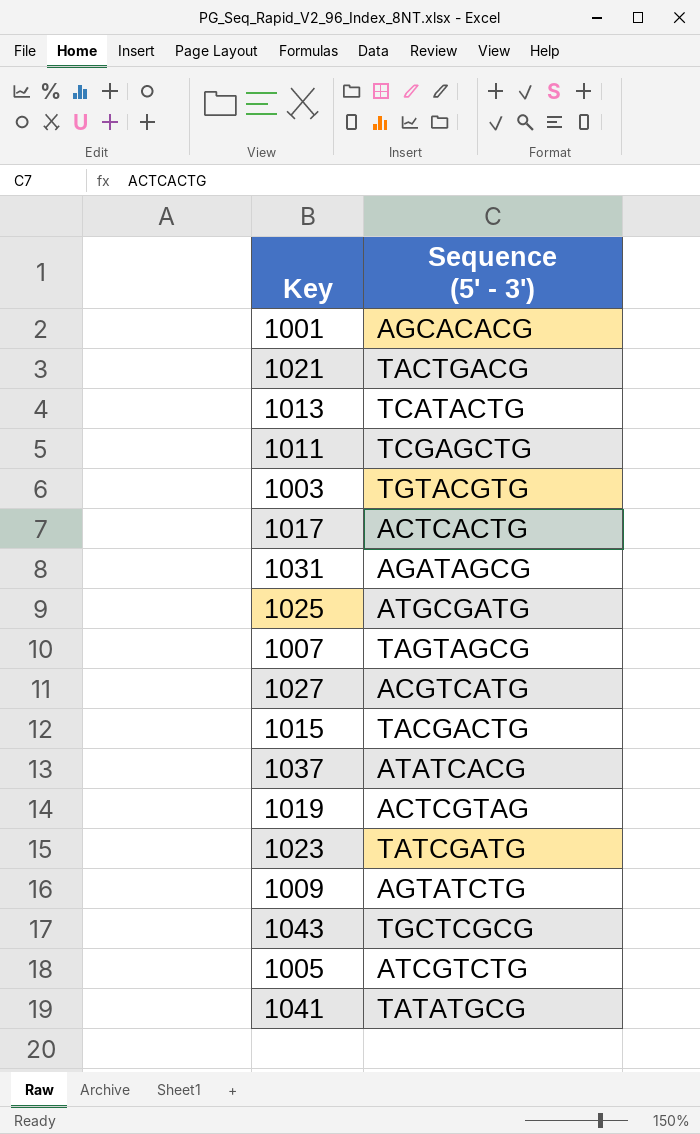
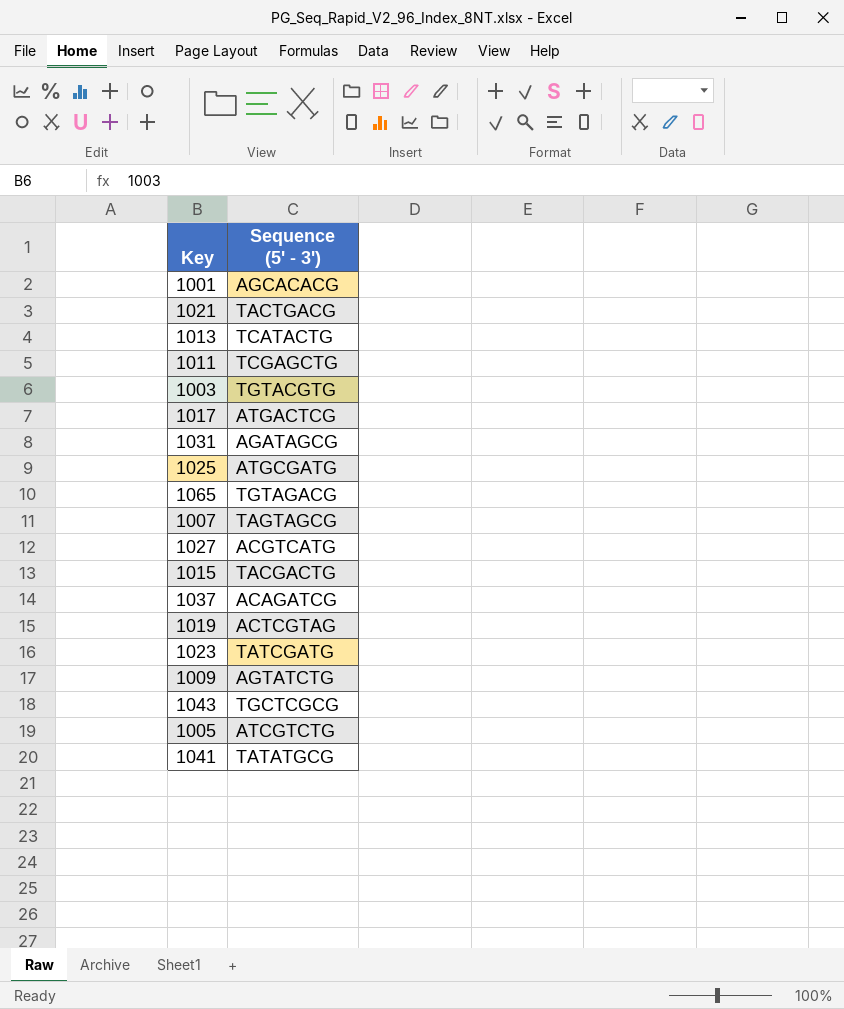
1017 | Sequence (5' - 3'): ACTCACTG -> ATGACTCG
row 1065: none -> TGTAGACG
1037 | Sequence (5' - 3'): ATATCACG -> ACAGATCG

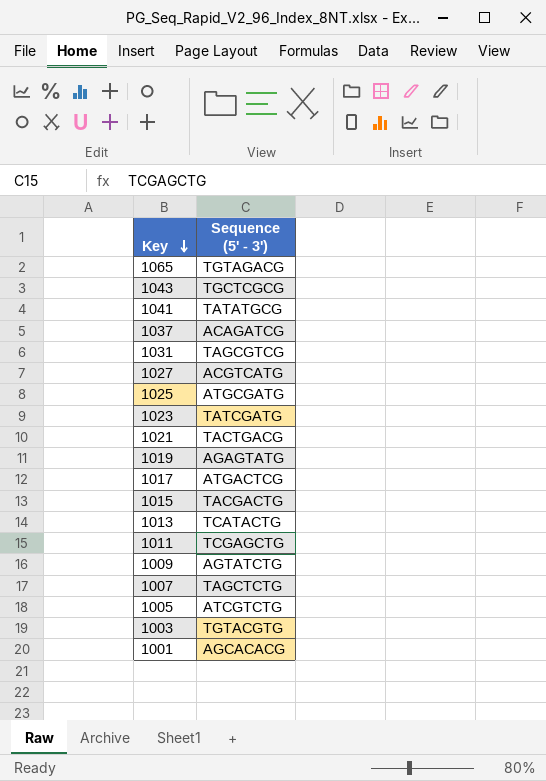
row order: none -> Key descending
1031 | Sequence (5' - 3'): AGATAGCG -> TAGCGTCG
1019 | Sequence (5' - 3'): ACTCGTAG -> AGAGTATG
1007 | Sequence (5' - 3'): TAGTAGCG -> TAGCTCTG

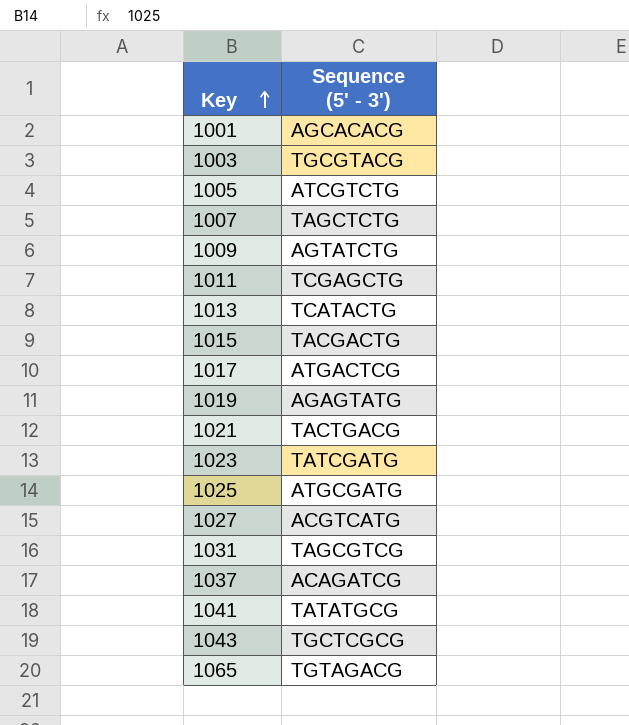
row order: Key descending -> Key ascending
1003 | Sequence (5' - 3'): TGTACGTG -> TGCGTACG

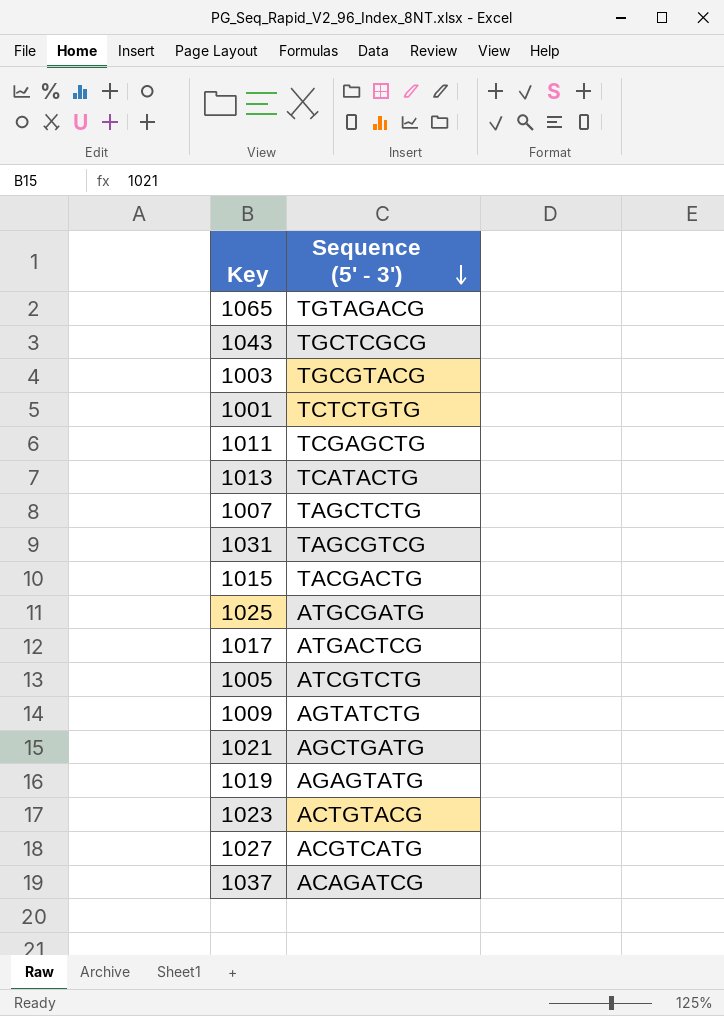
row order: Key ascending -> Sequence (5' - 3') descending
row 1041: TATATGCG -> none
1001 | Sequence (5' - 3'): AGCACACG -> TCTCTGTG
1021 | Sequence (5' - 3'): TACTGACG -> AGCTGATG
1023 | Sequence (5' - 3'): TATCGATG -> ACTGTACG

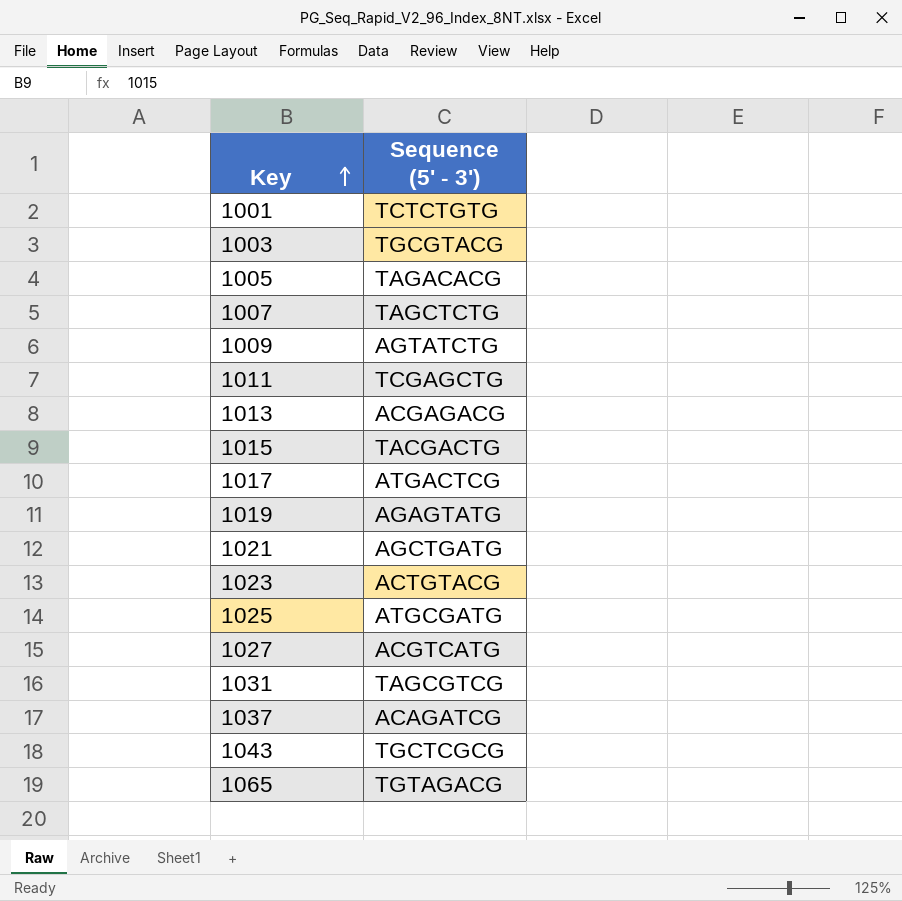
row order: Sequence (5' - 3') descending -> Key ascending
1005 | Sequence (5' - 3'): ATCGTCTG -> TAGACACG
1013 | Sequence (5' - 3'): TCATACTG -> ACGAGACG

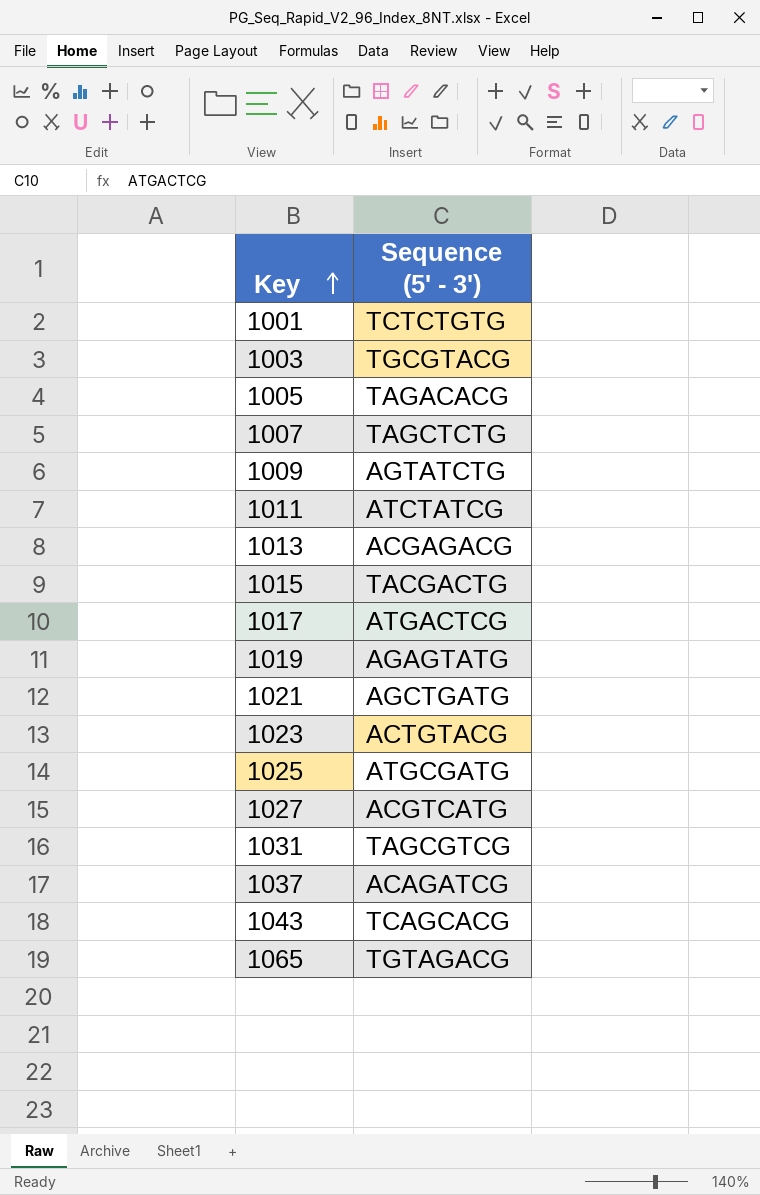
1011 | Sequence (5' - 3'): TCGAGCTG -> ATCTATCG
1043 | Sequence (5' - 3'): TGCTCGCG -> TCAGCACG

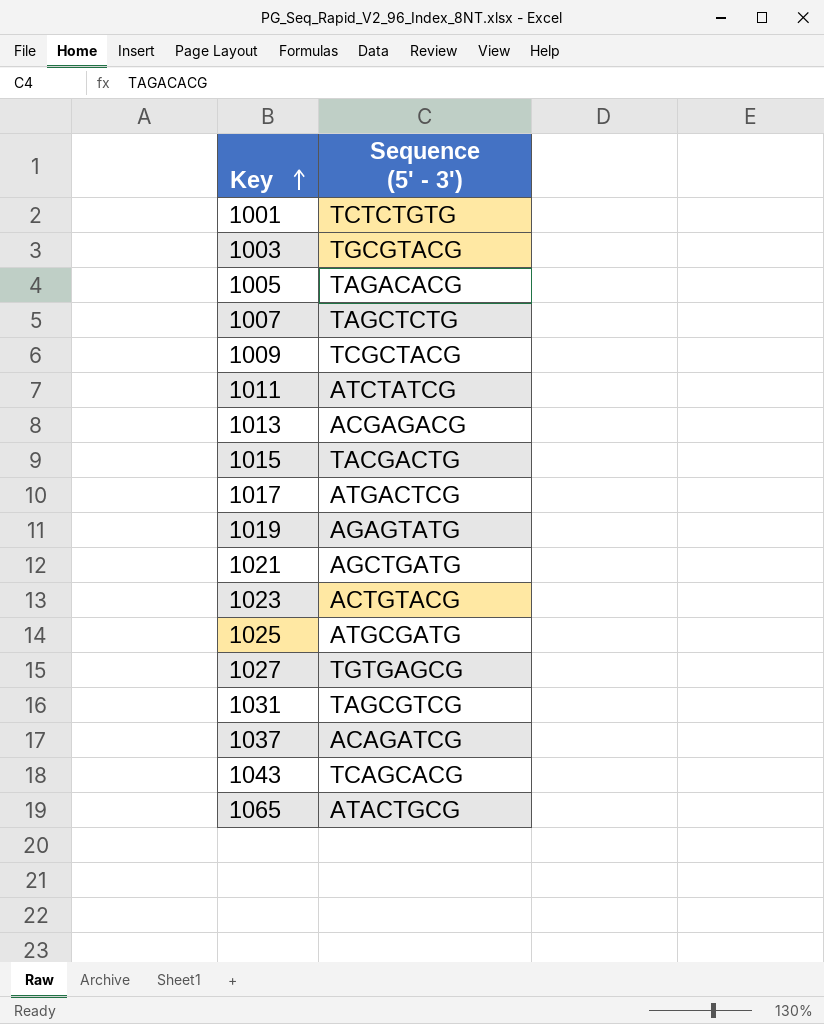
1009 | Sequence (5' - 3'): AGTATCTG -> TCGCTACG
1027 | Sequence (5' - 3'): ACGTCATG -> TGTGAGCG
1065 | Sequence (5' - 3'): TGTAGACG -> ATACTGCG

